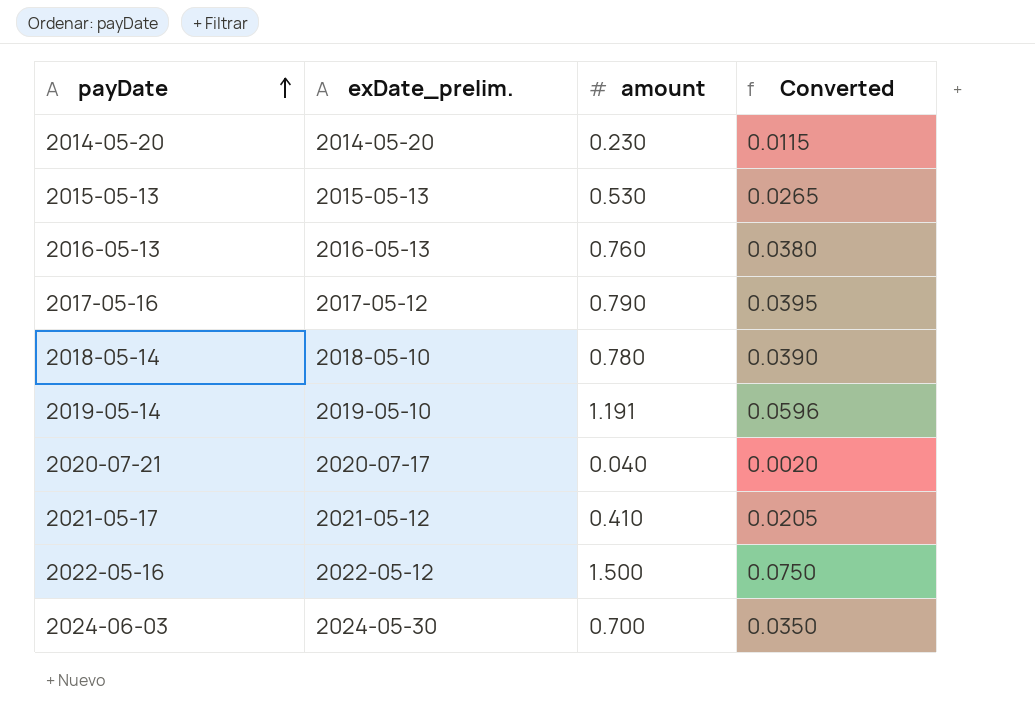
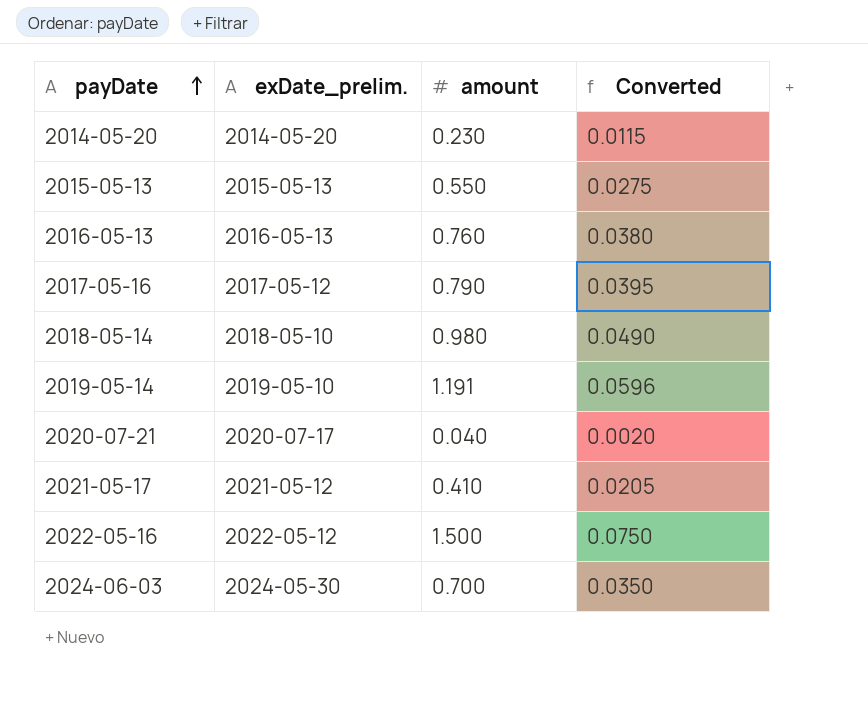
2015-05-13 | amount: 0.530 -> 0.550
2015-05-13 | Converted: 0.0265 -> 0.0275
2018-05-14 | amount: 0.780 -> 0.980
2018-05-14 | Converted: 0.0390 -> 0.0490

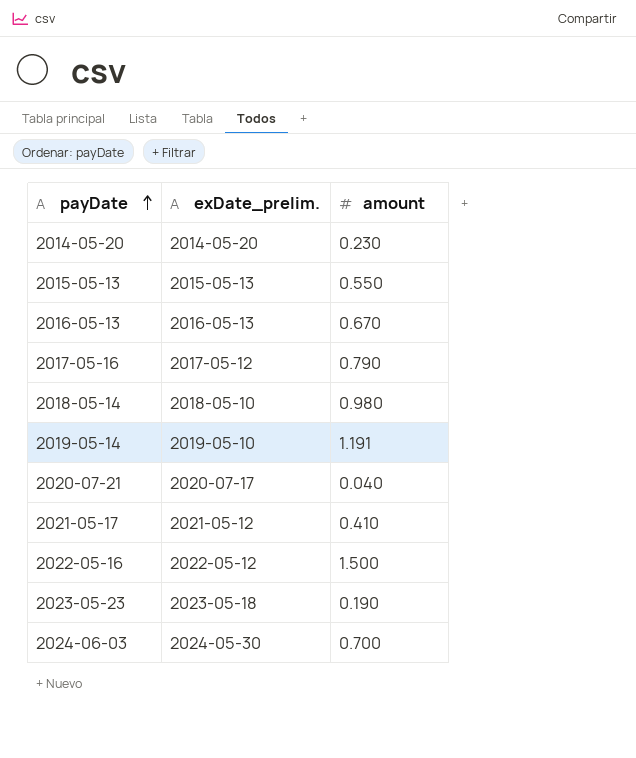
column Converted | formula: [amount] * 0.05 -> none
2016-05-13 | amount: 0.760 -> 0.670
row 2023-05-23: none -> 2023-05-18 | 0.190

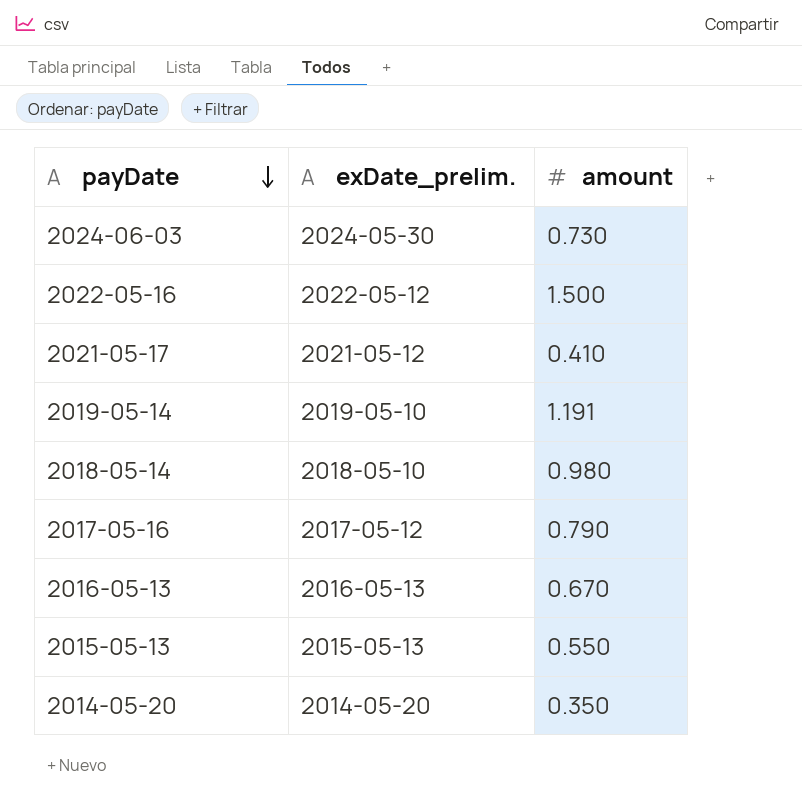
row order: payDate ascending -> payDate descending
row 2020-07-21: 2020-07-17 | 0.040 -> none
row 2023-05-23: 2023-05-18 | 0.190 -> none
2024-06-03 | amount: 0.700 -> 0.730
2014-05-20 | amount: 0.230 -> 0.350

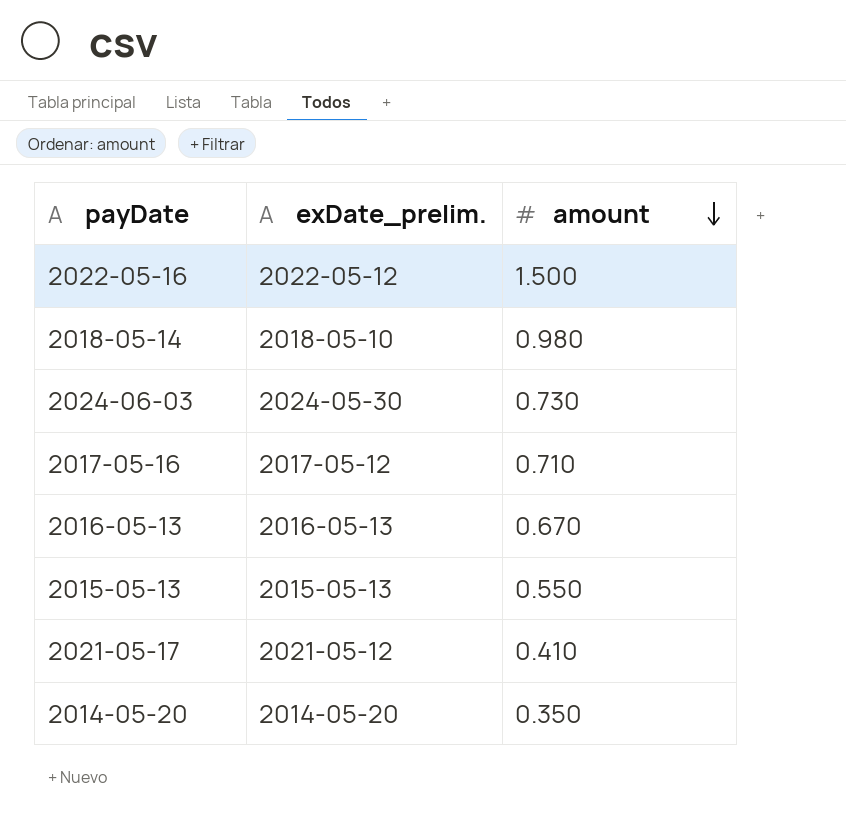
row order: payDate descending -> amount descending
row 2019-05-14: 2019-05-10 | 1.191 -> none
2017-05-16 | amount: 0.790 -> 0.710

